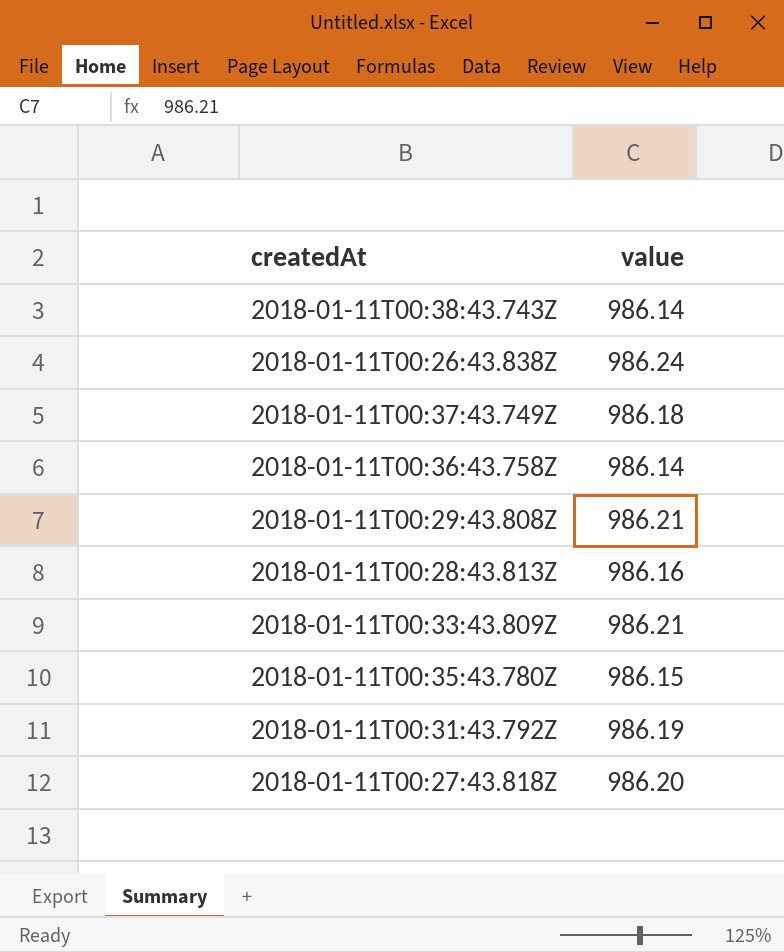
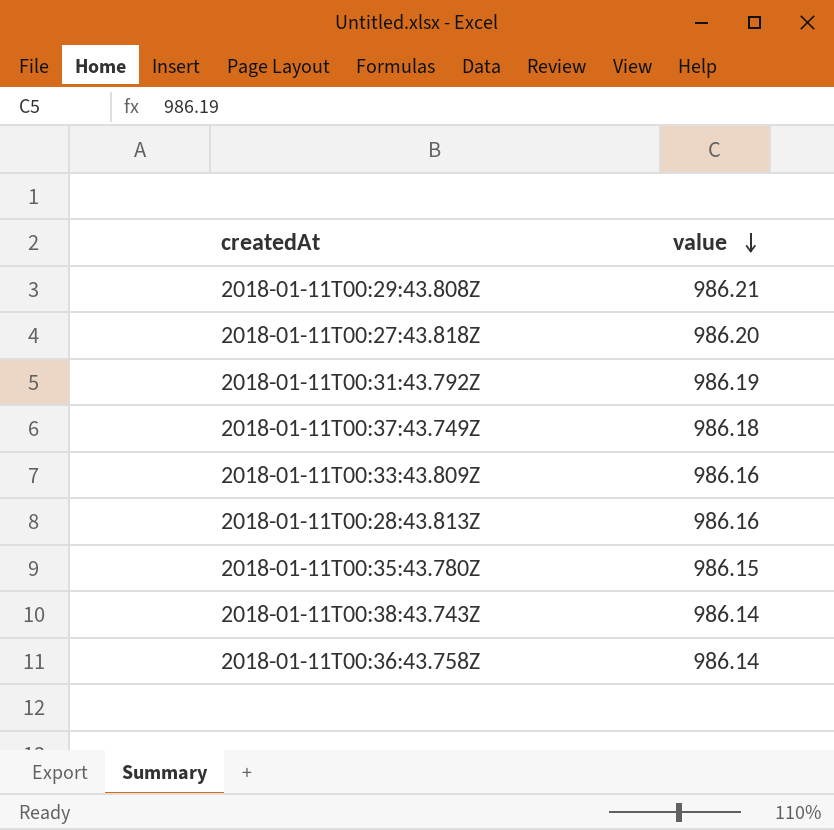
row order: none -> value descending
row 2018-01-11T00:26:43.838Z: 986.24 -> none
2018-01-11T00:33:43.809Z | value: 986.21 -> 986.16

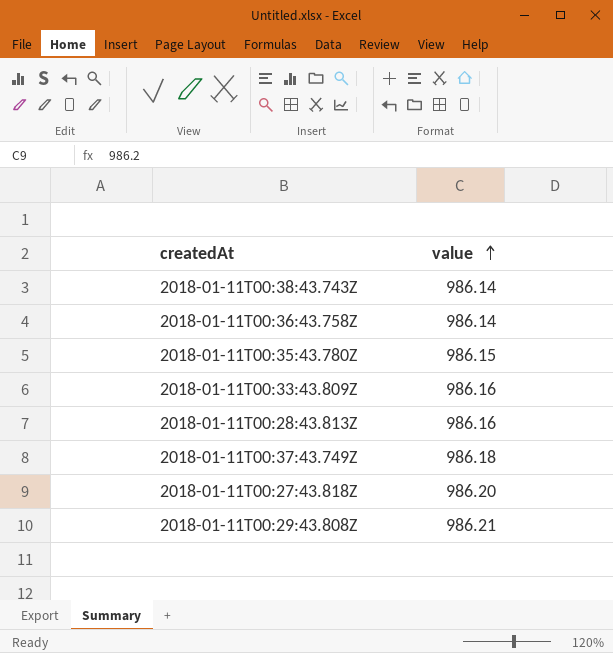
row order: value descending -> value ascending
row 2018-01-11T00:31:43.792Z: 986.19 -> none

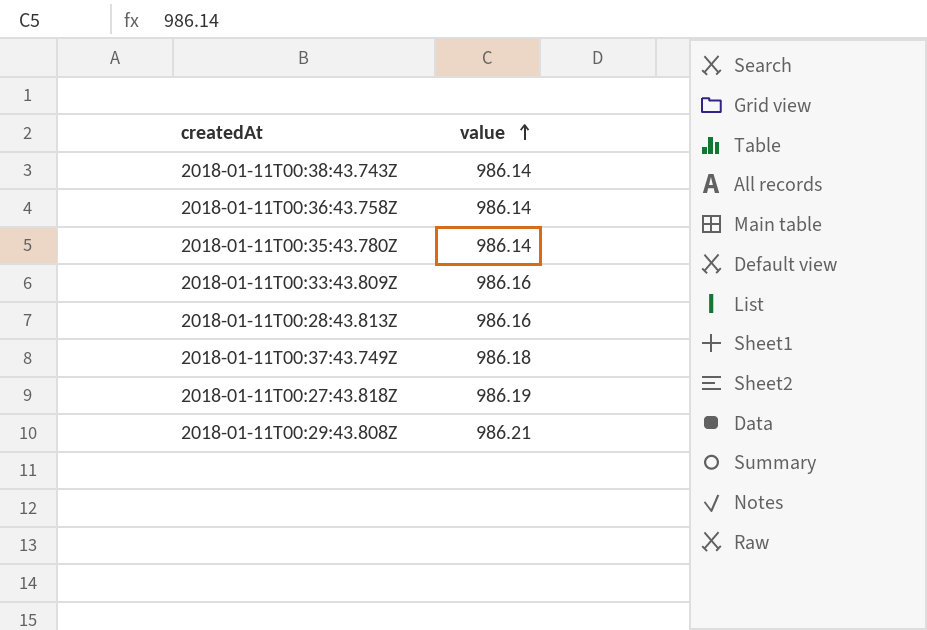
2018-01-11T00:35:43.780Z | value: 986.15 -> 986.14
2018-01-11T00:27:43.818Z | value: 986.20 -> 986.19

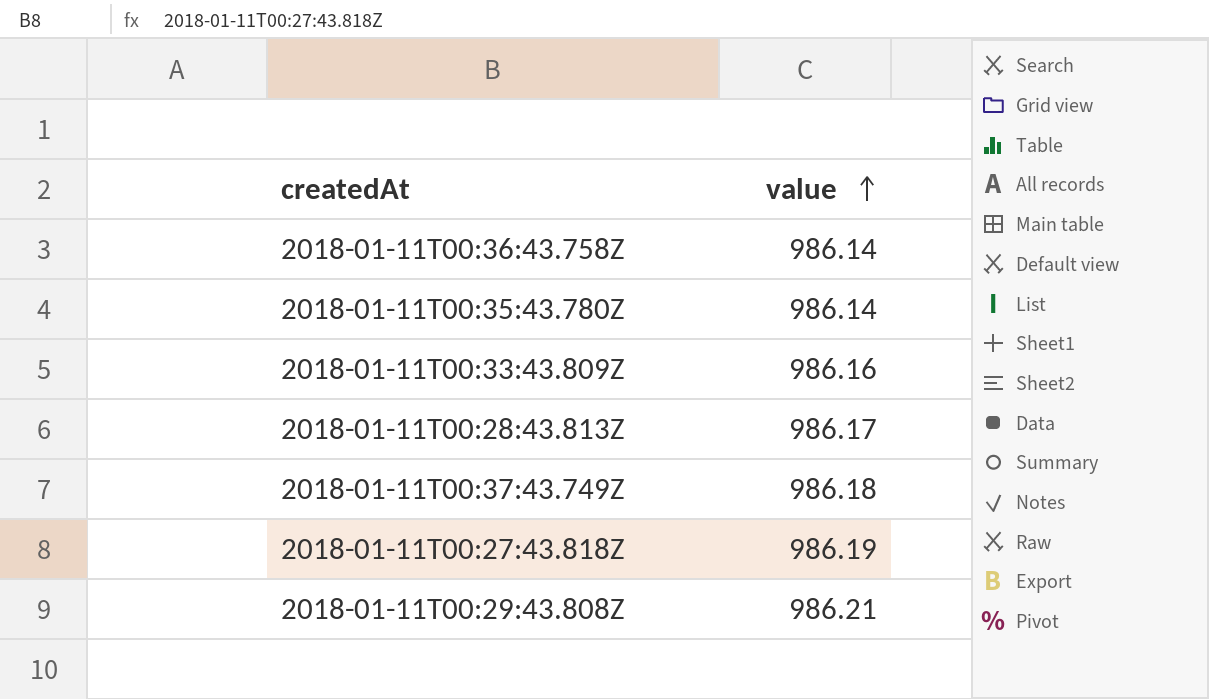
row 2018-01-11T00:38:43.743Z: 986.14 -> none
2018-01-11T00:28:43.813Z | value: 986.16 -> 986.17

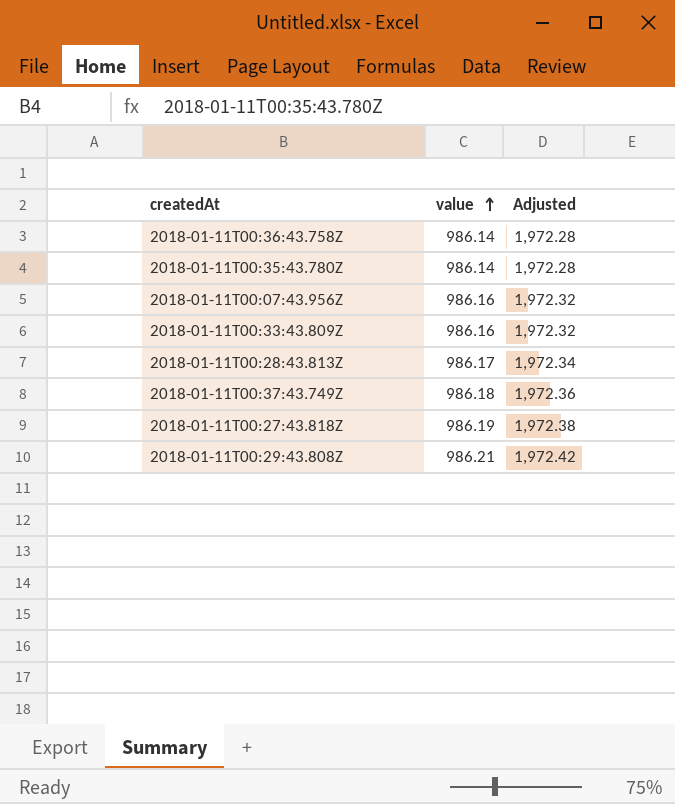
column Adjusted | formula: none -> [value] * 2
row 2018-01-11T00:07:43.956Z: none -> 986.16 | 1,972.32

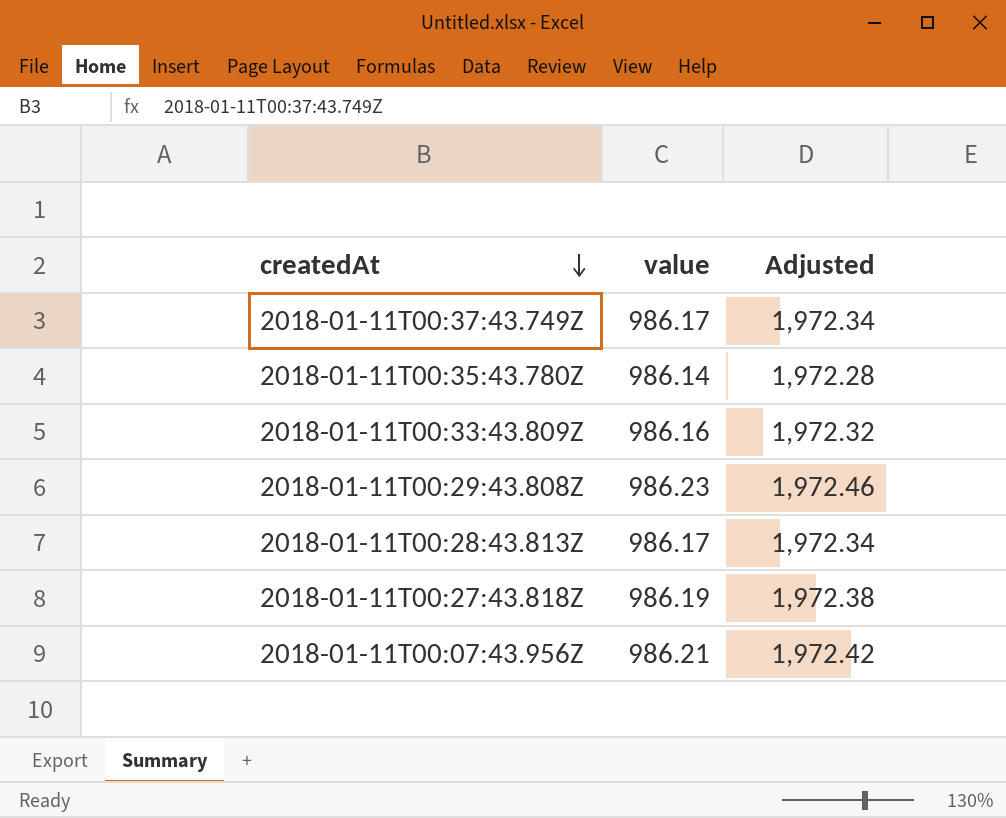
row order: value ascending -> createdAt descending
row 2018-01-11T00:36:43.758Z: 986.14 | 1,972.28 -> none
2018-01-11T00:37:43.749Z | value: 986.18 -> 986.17
2018-01-11T00:37:43.749Z | Adjusted: 1,972.36 -> 1,972.34
2018-01-11T00:29:43.808Z | value: 986.21 -> 986.23
2018-01-11T00:29:43.808Z | Adjusted: 1,972.42 -> 1,972.46
2018-01-11T00:07:43.956Z | value: 986.16 -> 986.21
2018-01-11T00:07:43.956Z | Adjusted: 1,972.32 -> 1,972.42

